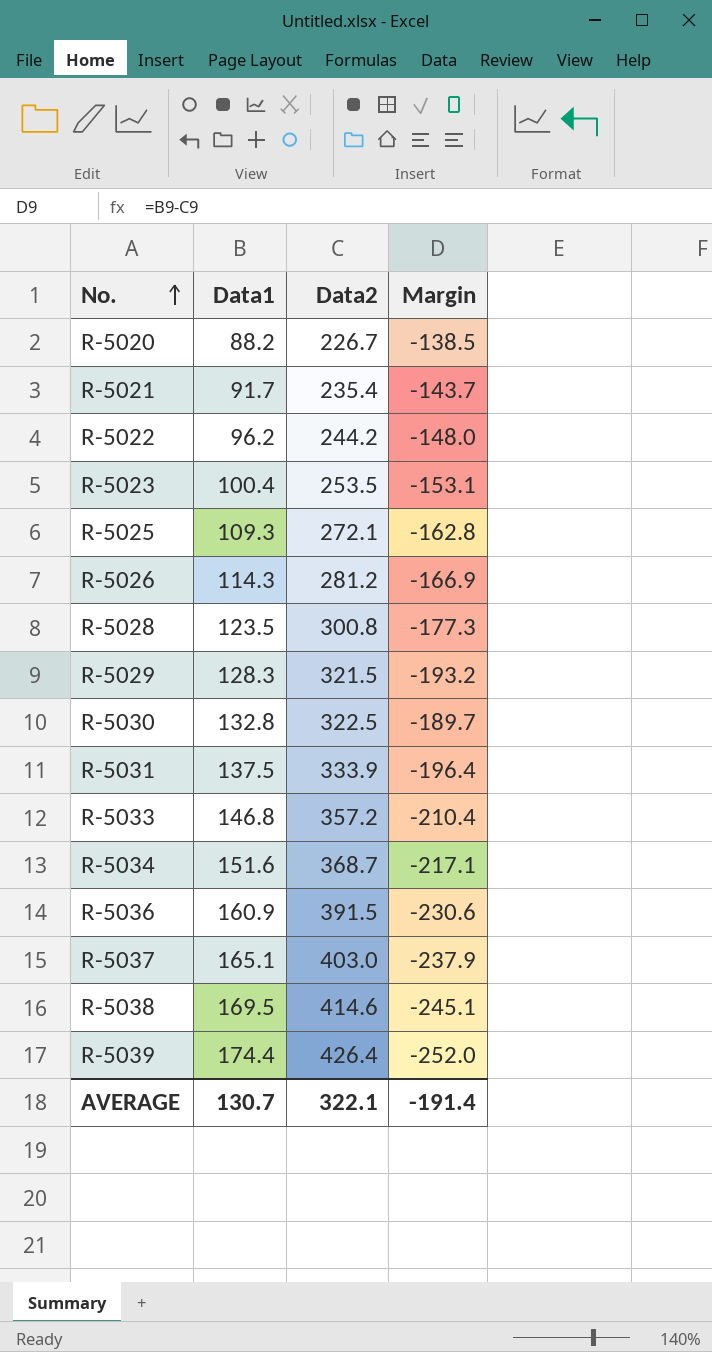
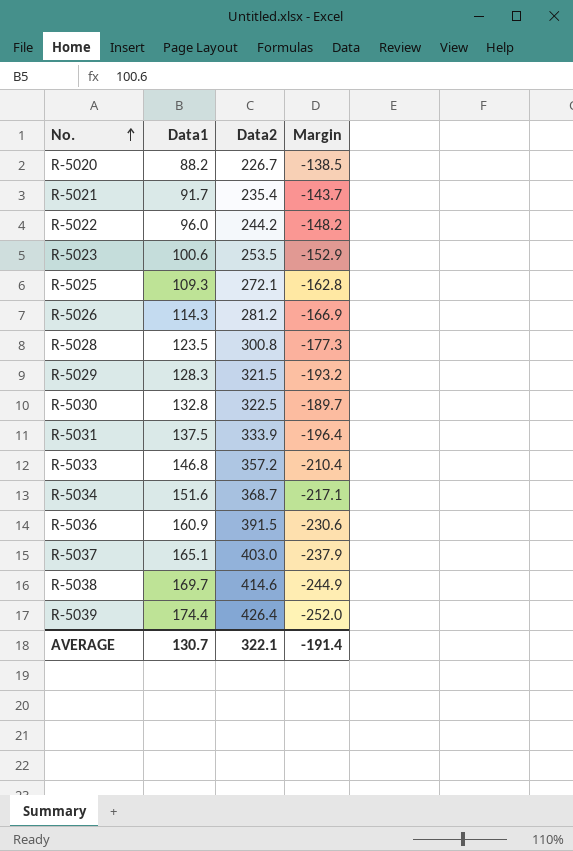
R-5022 | Data1: 96.2 -> 96.0
R-5022 | Margin: -148.0 -> -148.2
R-5023 | Data1: 100.4 -> 100.6
R-5023 | Margin: -153.1 -> -152.9
R-5038 | Data1: 169.5 -> 169.7
R-5038 | Margin: -245.1 -> -244.9

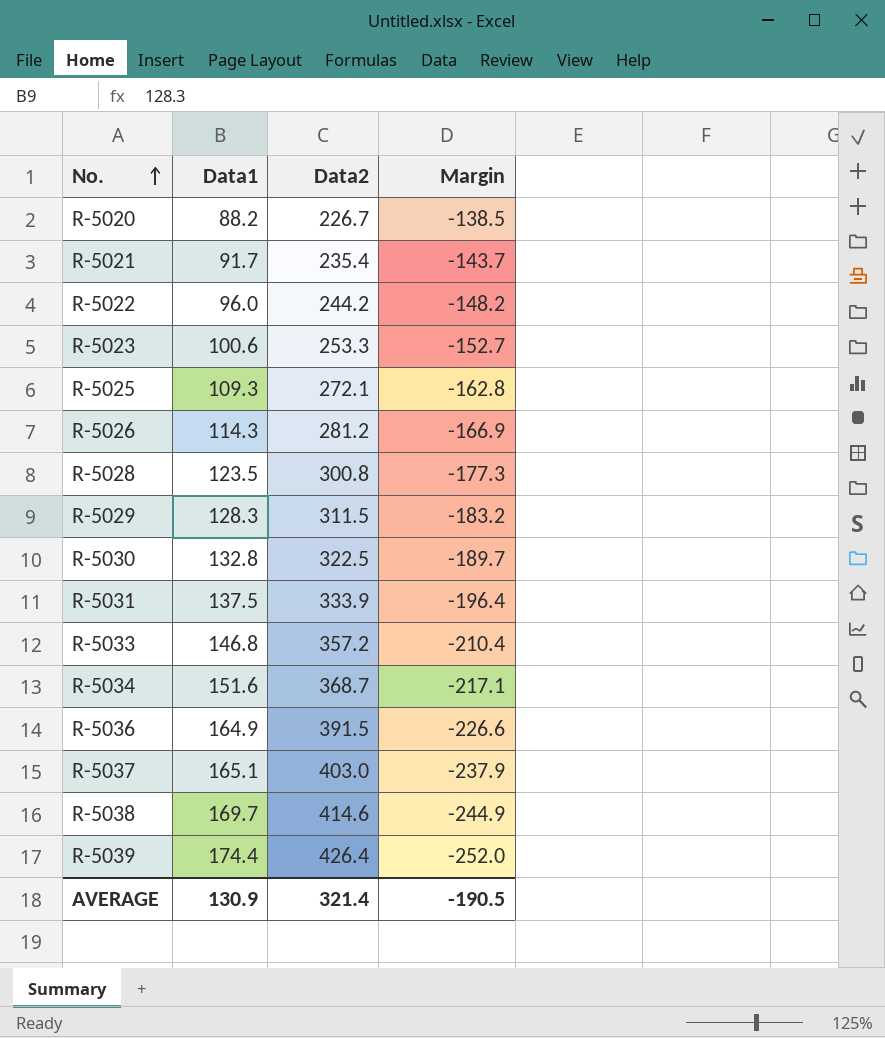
R-5023 | Data2: 253.5 -> 253.3
R-5023 | Margin: -152.9 -> -152.7
R-5029 | Data2: 321.5 -> 311.5
R-5029 | Margin: -193.2 -> -183.2
R-5036 | Data1: 160.9 -> 164.9
R-5036 | Margin: -230.6 -> -226.6
AVERAGE | Data1: 130.7 -> 130.9
AVERAGE | Data2: 322.1 -> 321.4
AVERAGE | Margin: -191.4 -> -190.5

